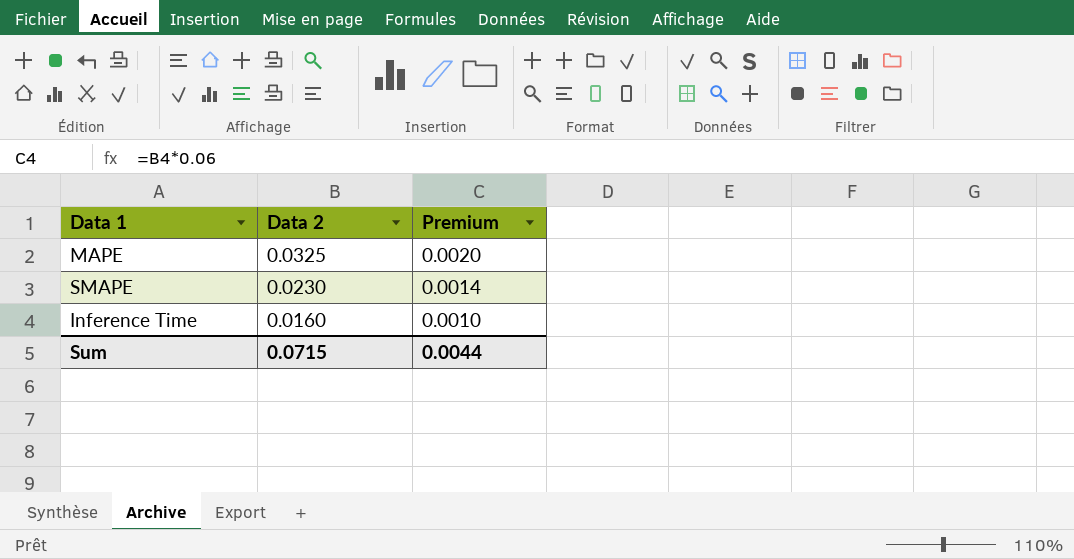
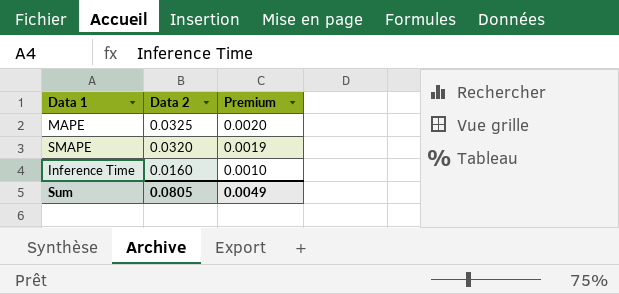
SMAPE | Data 2: 0.0230 -> 0.0320
SMAPE | Premium: 0.0014 -> 0.0019
Sum | Data 2: 0.0715 -> 0.0805
Sum | Premium: 0.0044 -> 0.0049

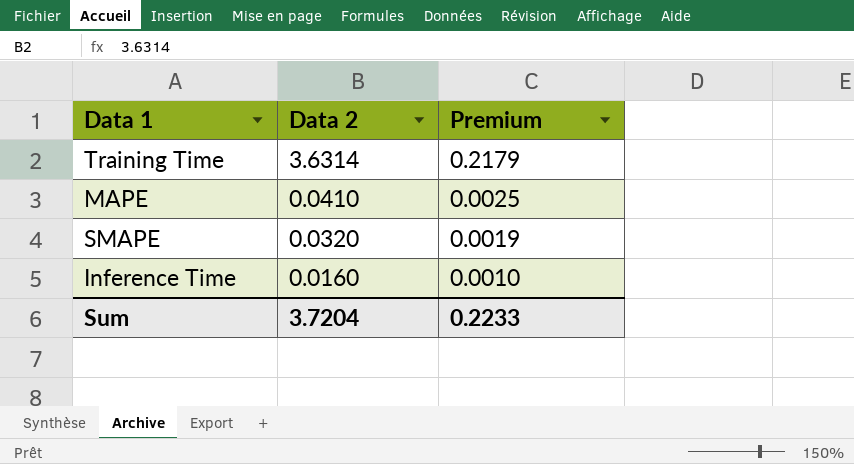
row Training Time: none -> 3.6314 | 0.2179
MAPE | Data 2: 0.0325 -> 0.0410
MAPE | Premium: 0.0020 -> 0.0025
Sum | Data 2: 0.0805 -> 3.7204
Sum | Premium: 0.0049 -> 0.2233

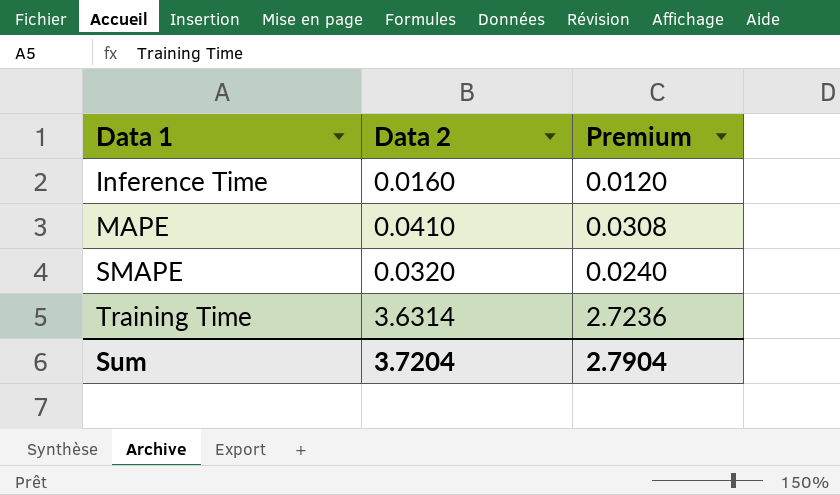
row order: Data 2 descending -> Data 1 ascending
column Premium | formula: [Data 2] * 0.06 -> [Data 2] * 0.75
Sum | Premium: 0.2233 -> 2.7904

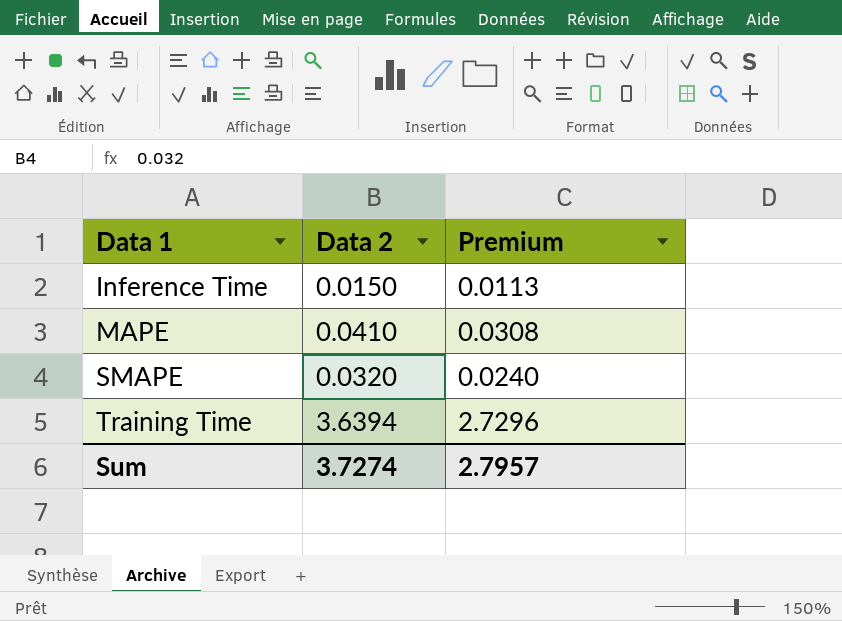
Inference Time | Data 2: 0.0160 -> 0.0150
Inference Time | Premium: 0.0120 -> 0.0113
Training Time | Data 2: 3.6314 -> 3.6394
Training Time | Premium: 2.7236 -> 2.7296
Sum | Data 2: 3.7204 -> 3.7274
Sum | Premium: 2.7904 -> 2.7957

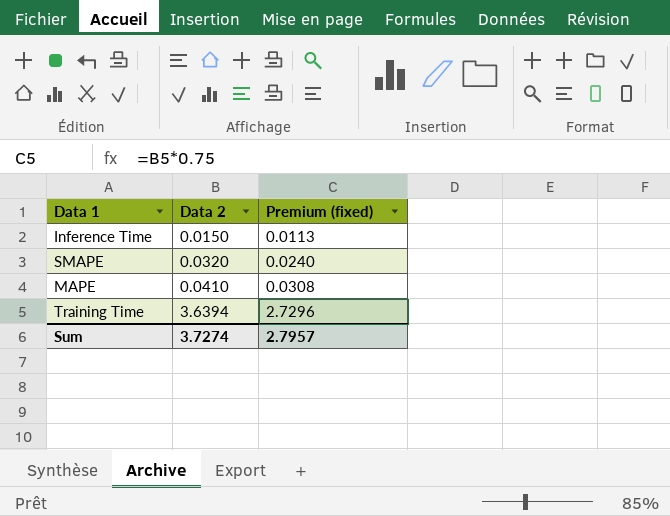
row order: Data 1 ascending -> Data 2 ascending
column name: Premium -> Premium (fixed)

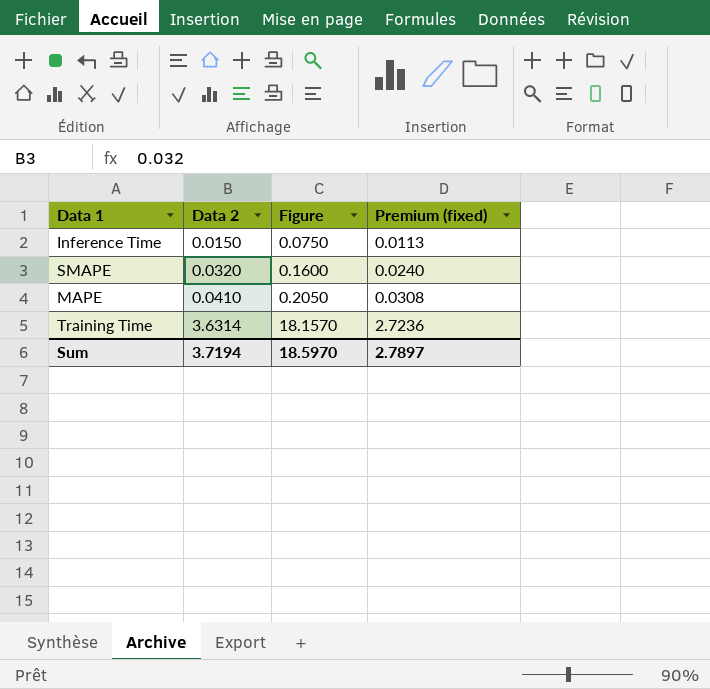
column Figure | formula: none -> [Data 2] * 5
Training Time | Data 2: 3.6394 -> 3.6314
Training Time | Premium (fixed): 2.7296 -> 2.7236
Sum | Data 2: 3.7274 -> 3.7194
Sum | Premium (fixed): 2.7957 -> 2.7897

